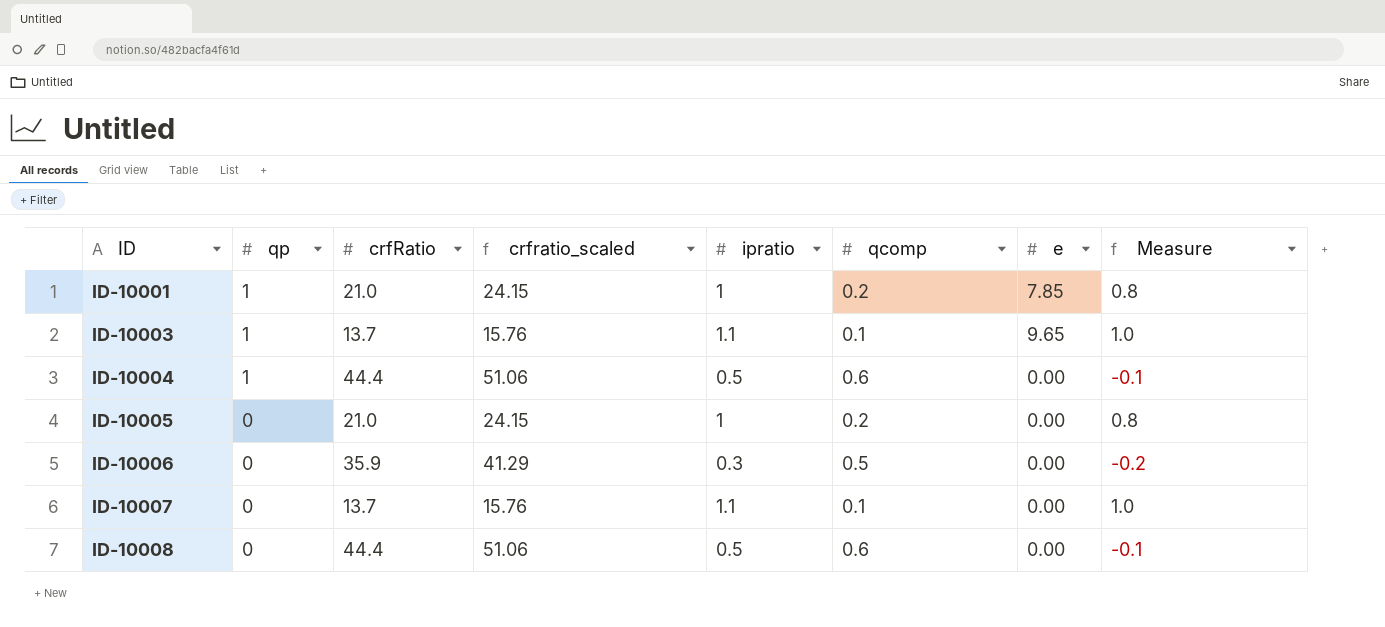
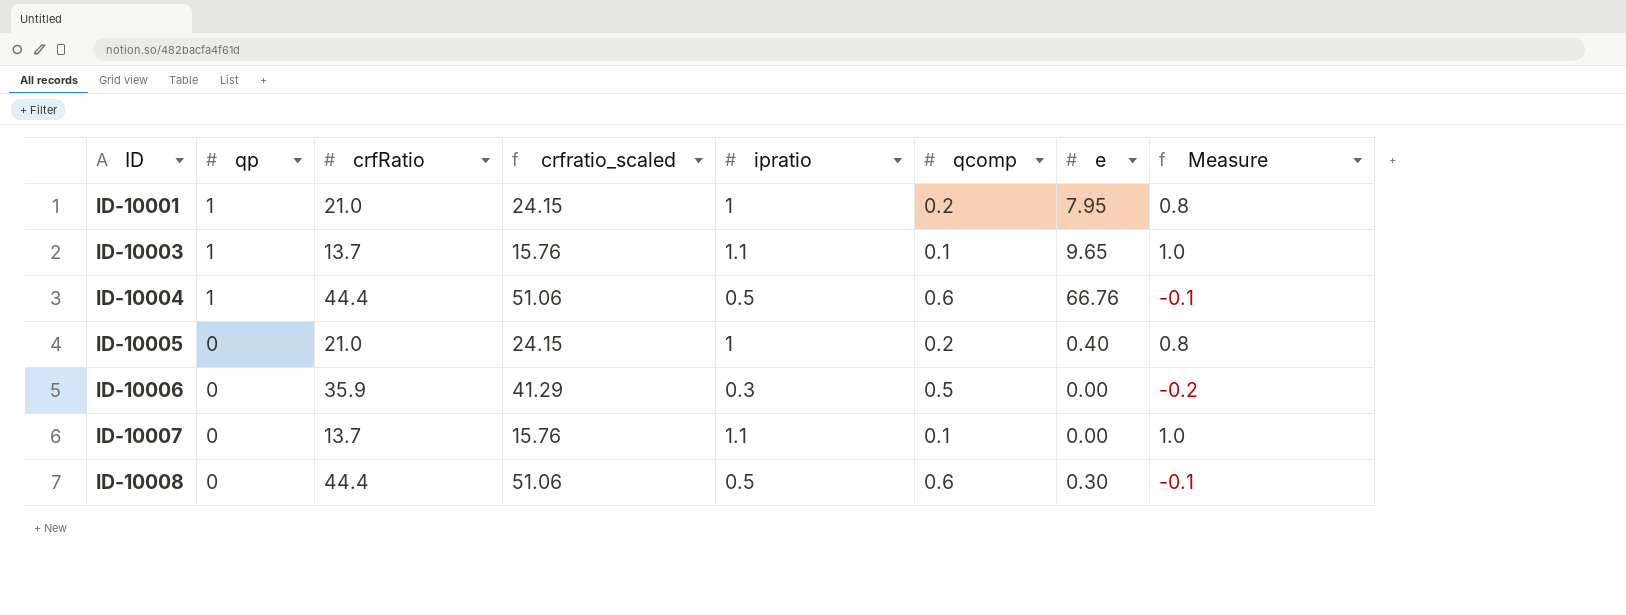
ID-10001 | e: 7.85 -> 7.95
ID-10004 | e: 0.00 -> 66.76
ID-10005 | e: 0.00 -> 0.40
ID-10008 | e: 0.00 -> 0.30

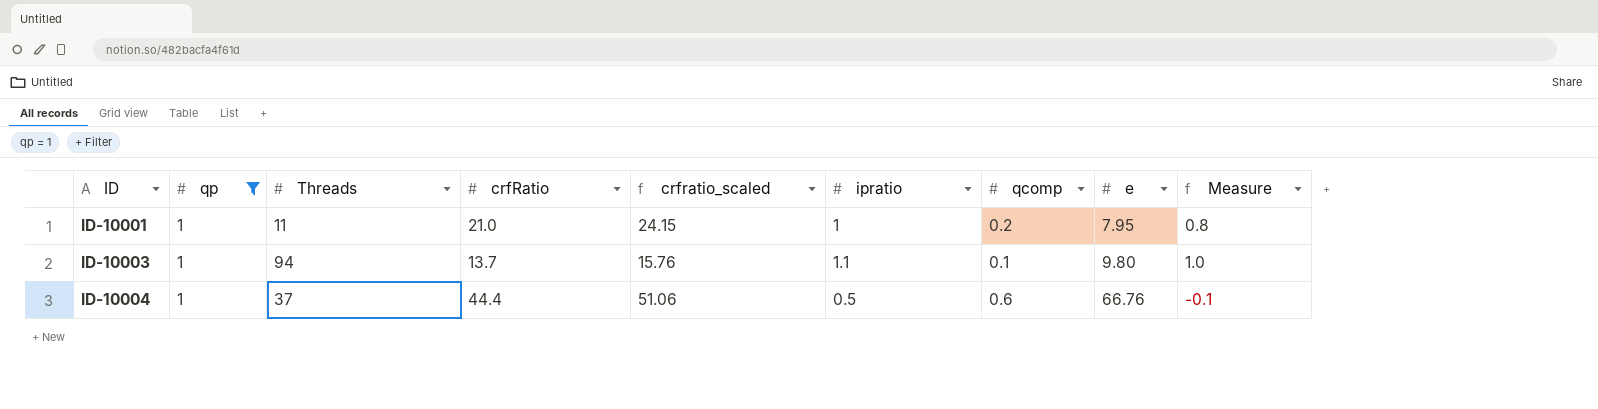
filter: none -> qp = 1
column Threads | position: none -> 3
ID-10003 | e: 9.65 -> 9.80

